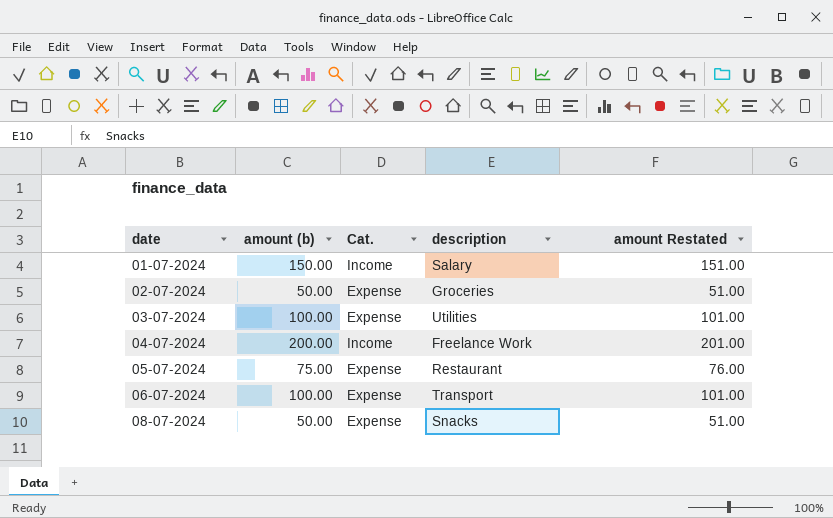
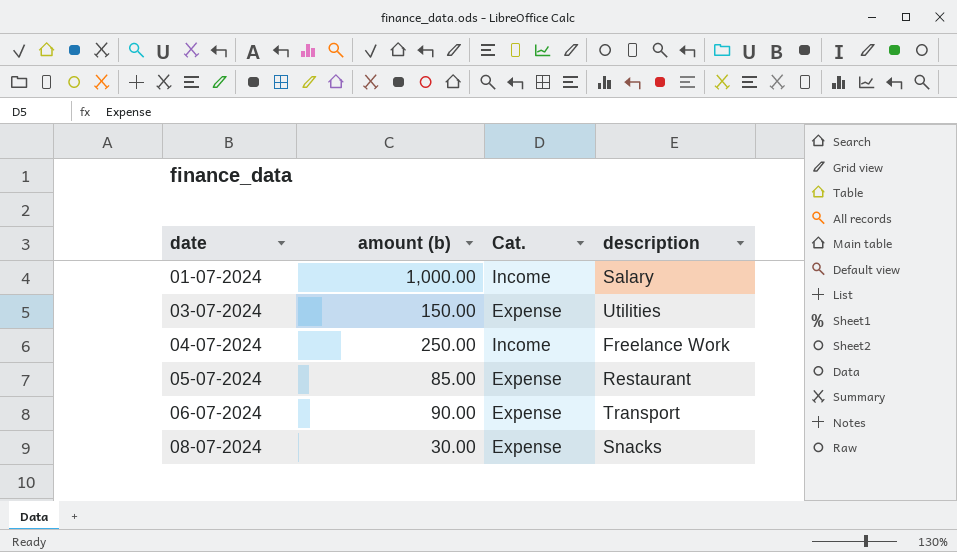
column amount Restated | formula: [amount (b)] + 1 -> none
row 02-07-2024: 50.00 | Expense | Groceries | 51.00 -> none
01-07-2024 | amount (b): 150.00 -> 1,000.00
03-07-2024 | amount (b): 100.00 -> 150.00
04-07-2024 | amount (b): 200.00 -> 250.00
05-07-2024 | amount (b): 75.00 -> 85.00
06-07-2024 | amount (b): 100.00 -> 90.00
08-07-2024 | amount (b): 50.00 -> 30.00

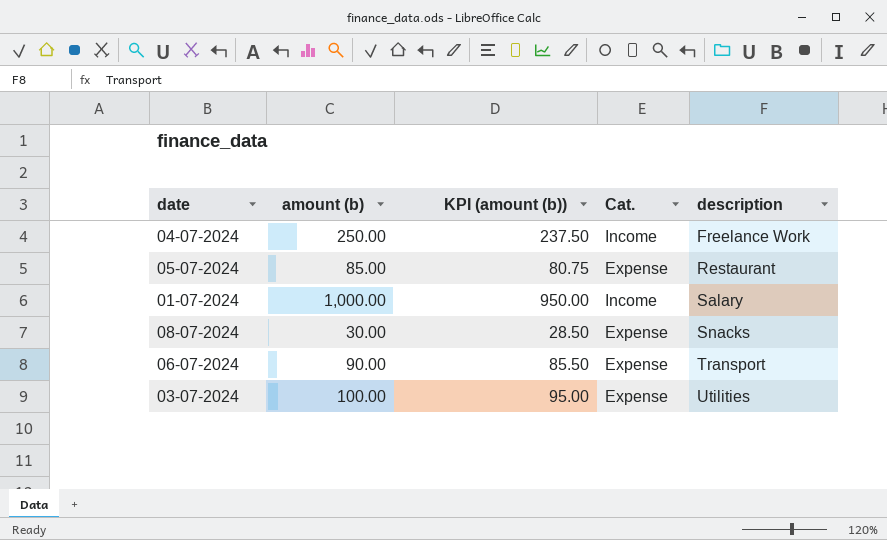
row order: date ascending -> description ascending
column KPI (amount (b)) | formula: none -> [amount (b)] * 0.95
03-07-2024 | amount (b): 150.00 -> 100.00

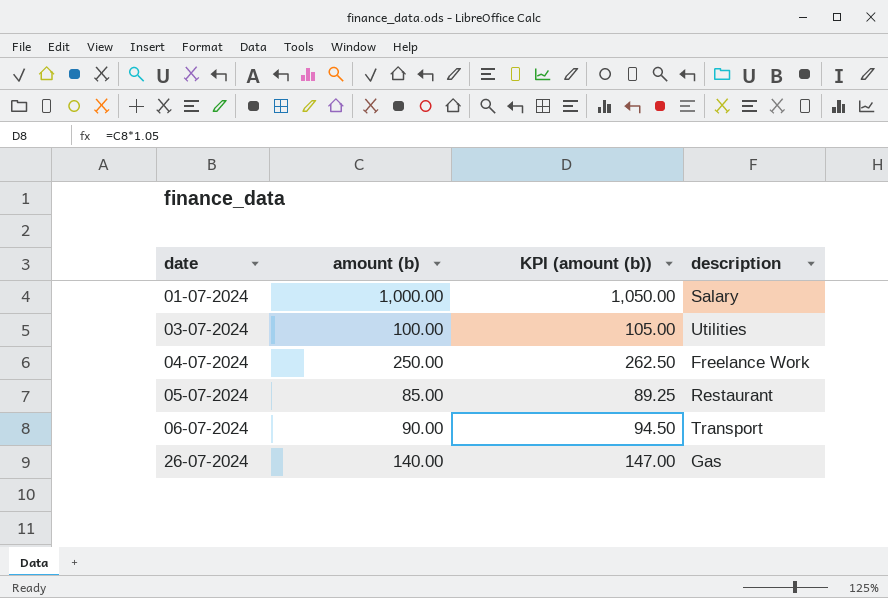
row order: description ascending -> date ascending
column Cat. | position: 4 -> none
column KPI (amount (b)) | formula: [amount (b)] * 0.95 -> [amount (b)] * 1.05
row 08-07-2024: 30.00 | 28.50 | Expense | Snacks -> none
row 26-07-2024: none -> 140.00 | 147.00 | Gas

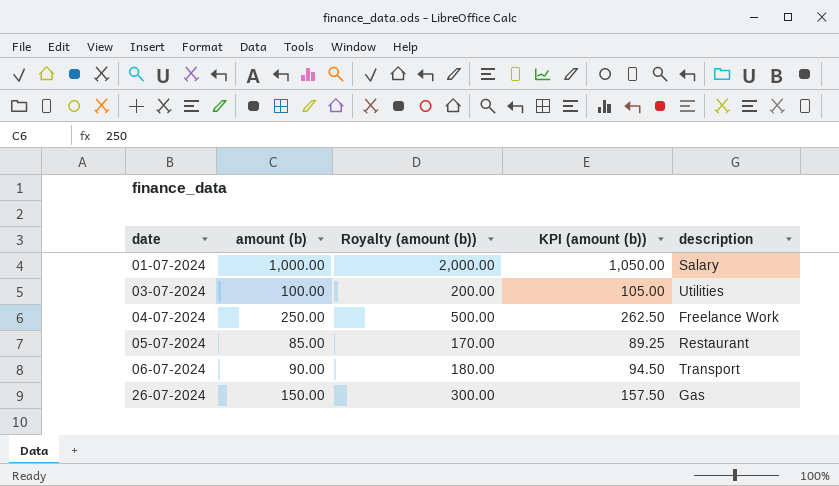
column Royalty (amount (b)) | formula: none -> [amount (b)] * 2
26-07-2024 | amount (b): 140.00 -> 150.00
26-07-2024 | KPI (amount (b)): 147.00 -> 157.50

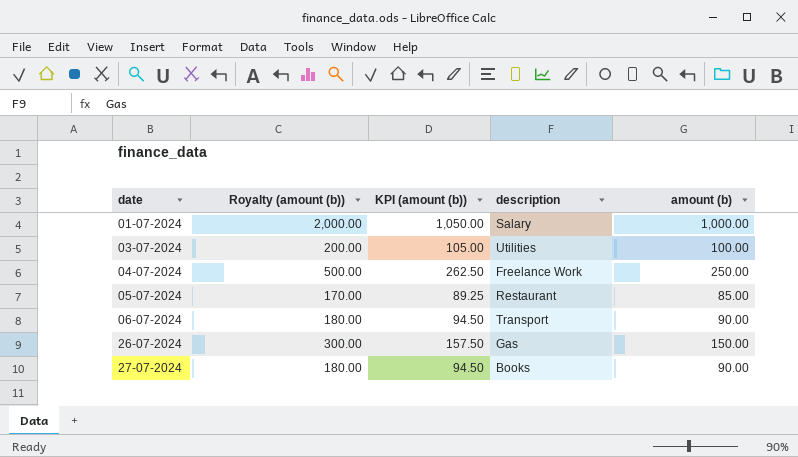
column amount (b) | position: 2 -> 5
row 27-07-2024: none -> 180.00 | 94.50 | Books | 90.00

